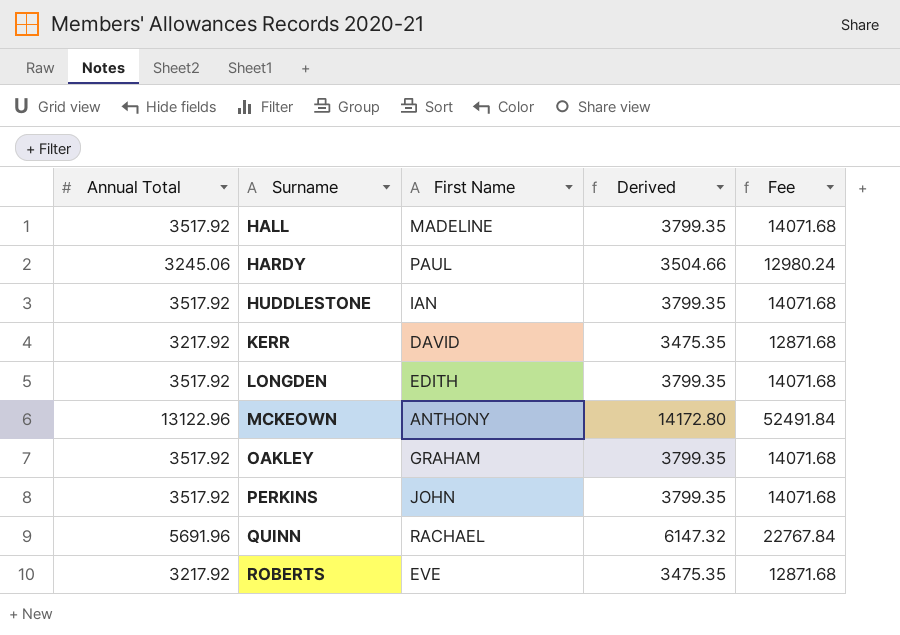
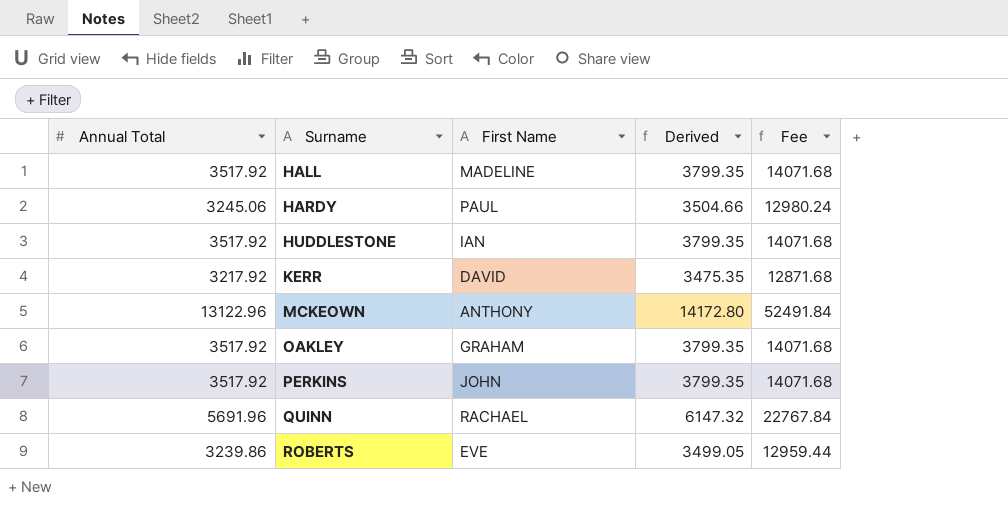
row LONGDEN: 3517.92 | EDITH | 3799.35 | 14071.68 -> none
ROBERTS | Annual Total: 3217.92 -> 3239.86
ROBERTS | Derived: 3475.35 -> 3499.05
ROBERTS | Fee: 12871.68 -> 12959.44

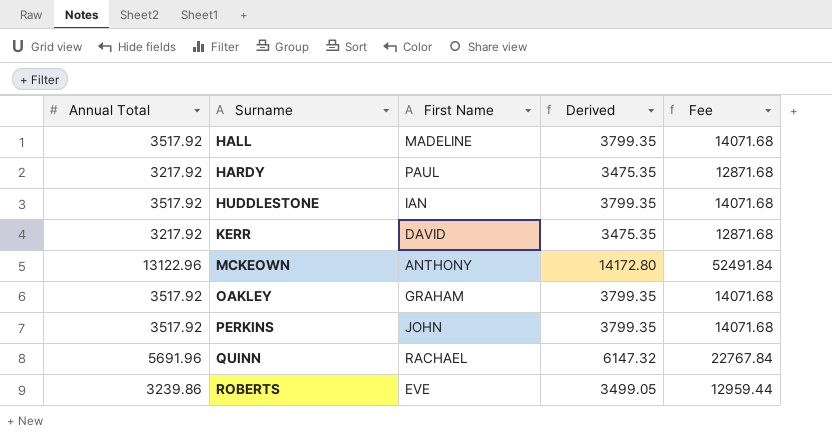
HARDY | Annual Total: 3245.06 -> 3217.92
HARDY | Derived: 3504.66 -> 3475.35
HARDY | Fee: 12980.24 -> 12871.68

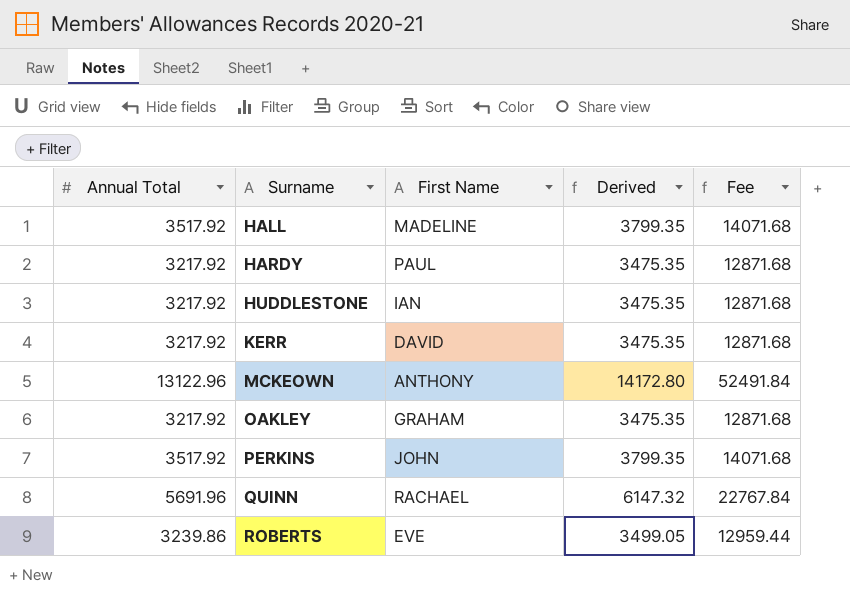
HUDDLESTONE | Annual Total: 3517.92 -> 3217.92
HUDDLESTONE | Derived: 3799.35 -> 3475.35
HUDDLESTONE | Fee: 14071.68 -> 12871.68
OAKLEY | Annual Total: 3517.92 -> 3217.92
OAKLEY | Derived: 3799.35 -> 3475.35
OAKLEY | Fee: 14071.68 -> 12871.68

